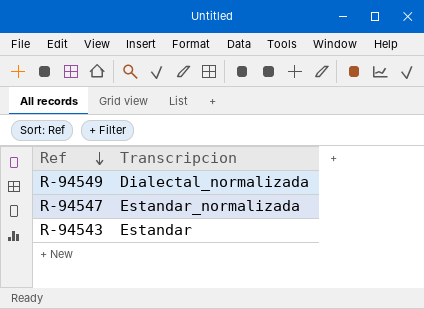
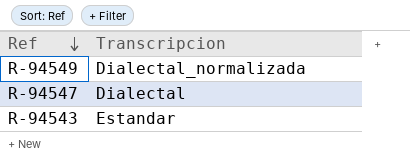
R-94547 | Transcripcion: Estandar_normalizada -> Dialectal

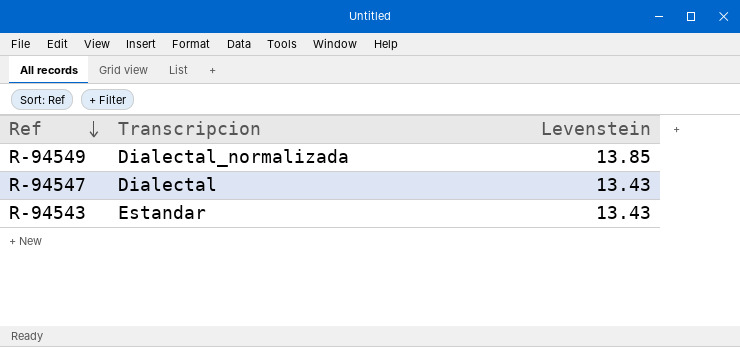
column Levenstein | position: none -> 3

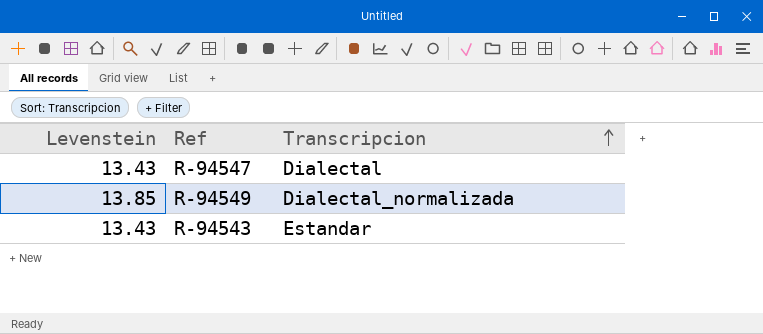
row order: Ref descending -> Transcripcion ascending
column Levenstein | position: 3 -> 1

